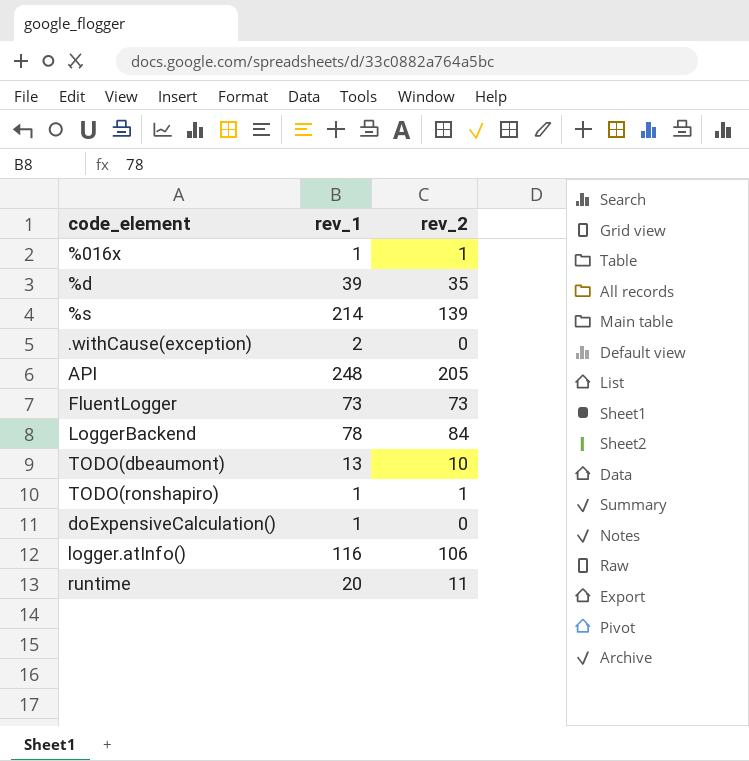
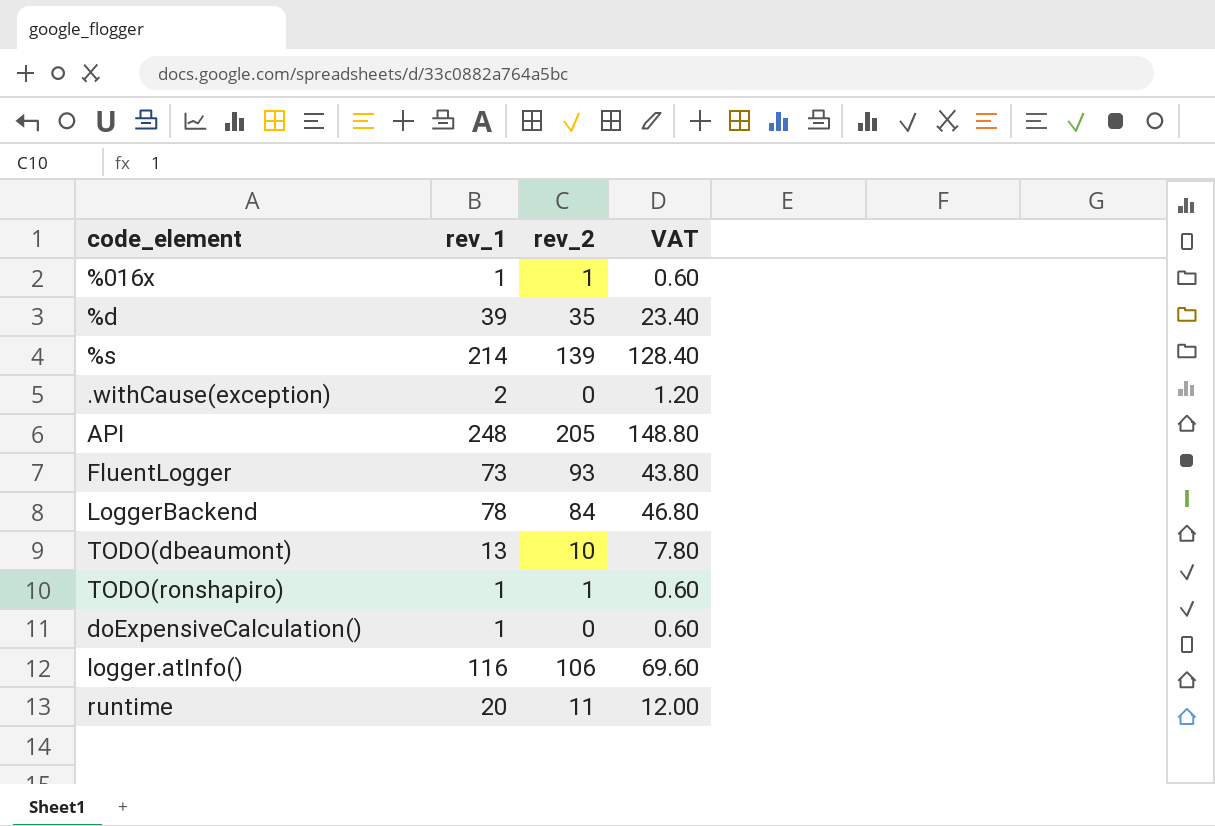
column VAT | formula: none -> [rev_1] * 0.6
FluentLogger | rev_2: 73 -> 93

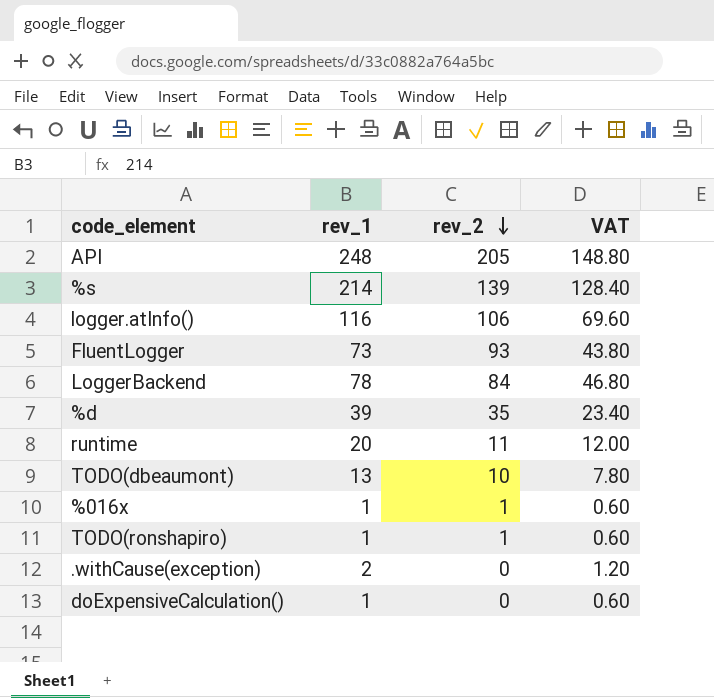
row order: none -> rev_2 descending

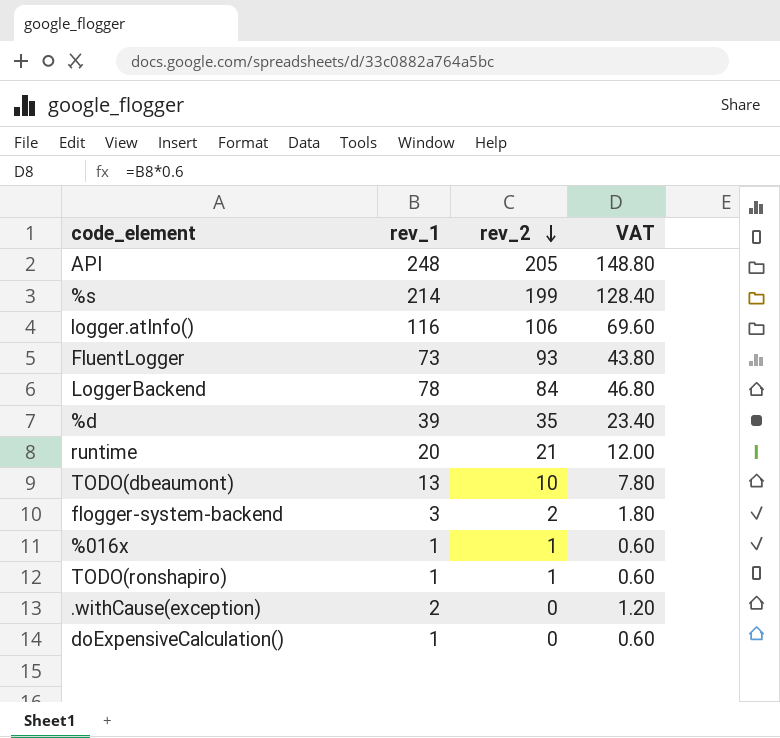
%s | rev_2: 139 -> 199
runtime | rev_2: 11 -> 21
row flogger-system-backend: none -> 3 | 2 | 1.80

